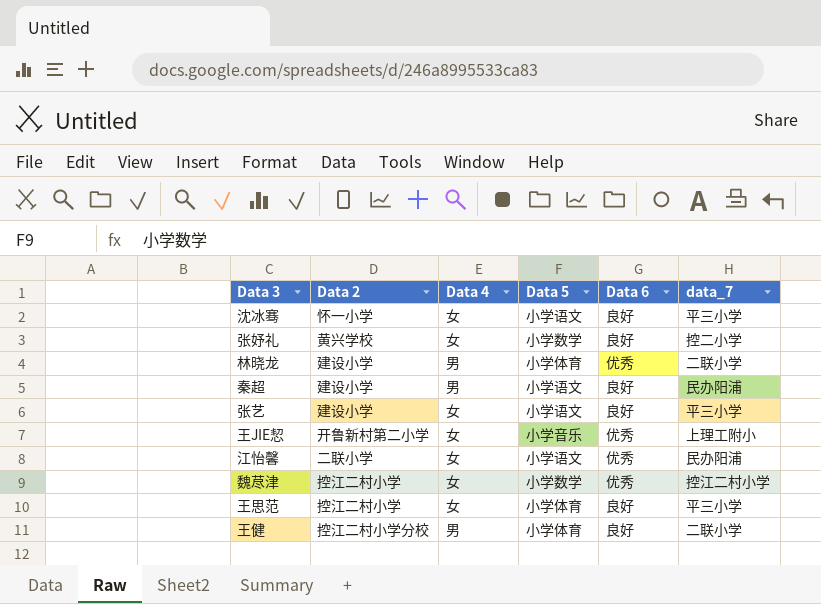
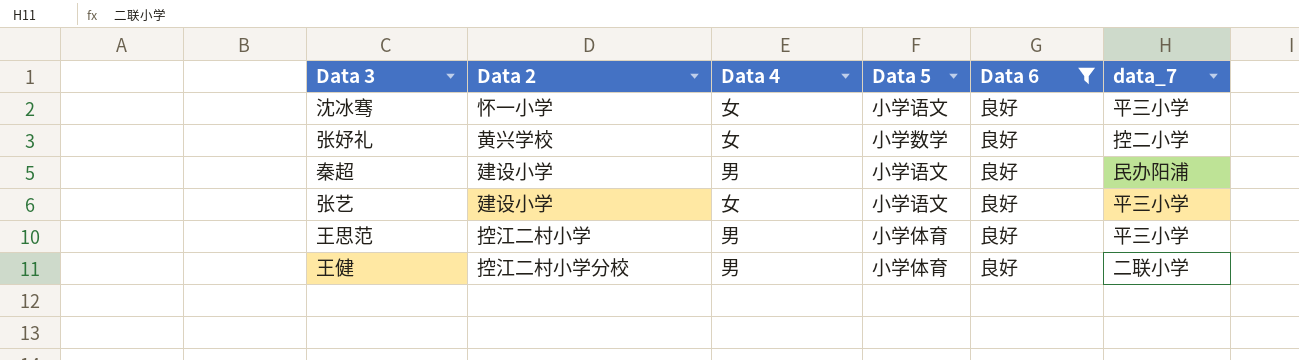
filter: none -> Data 6 = 良好
王思范 | Data 4: 女 -> 男

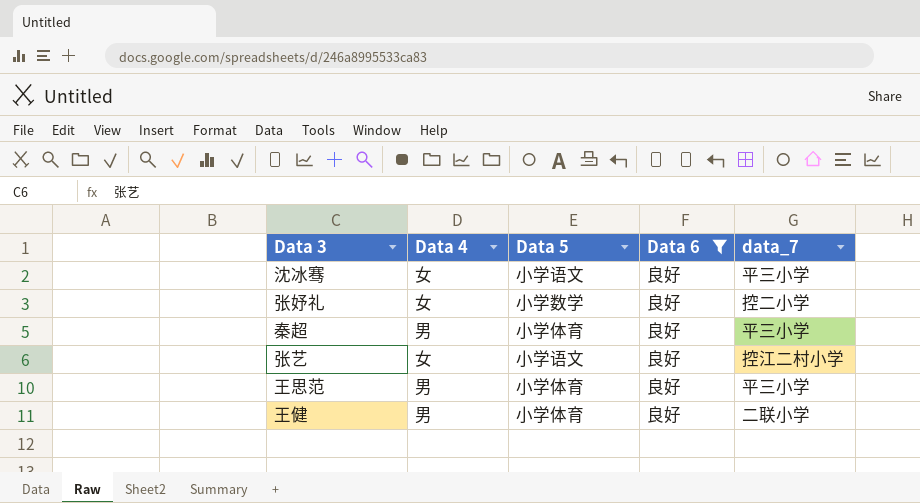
column Data 2 | position: 2 -> none
秦超 | Data 5: 小学语文 -> 小学体育
秦超 | data_7: 民办阳浦 -> 平三小学
张艺 | data_7: 平三小学 -> 控江二村小学

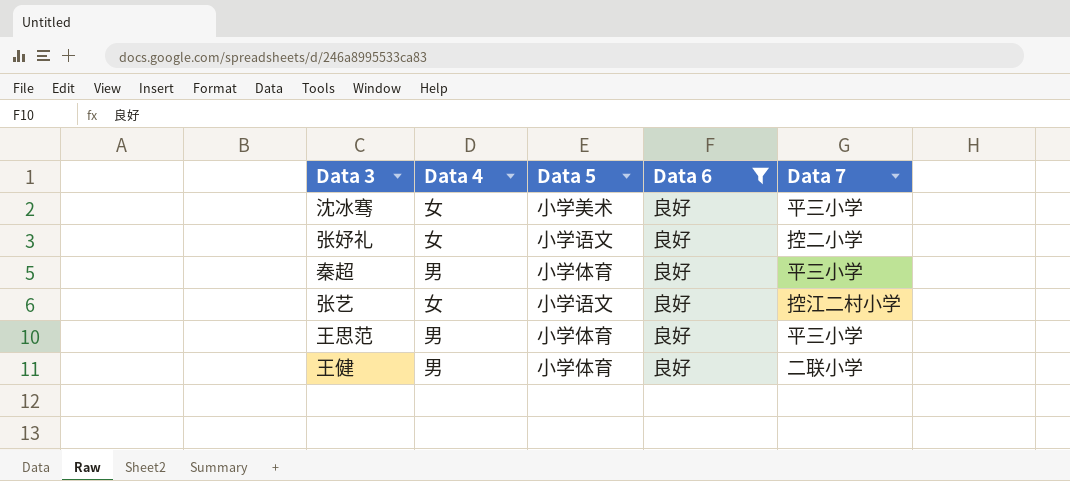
column name: data_7 -> Data 7
沈冰骞 | Data 5: 小学语文 -> 小学美术
张妤礼 | Data 5: 小学数学 -> 小学语文

